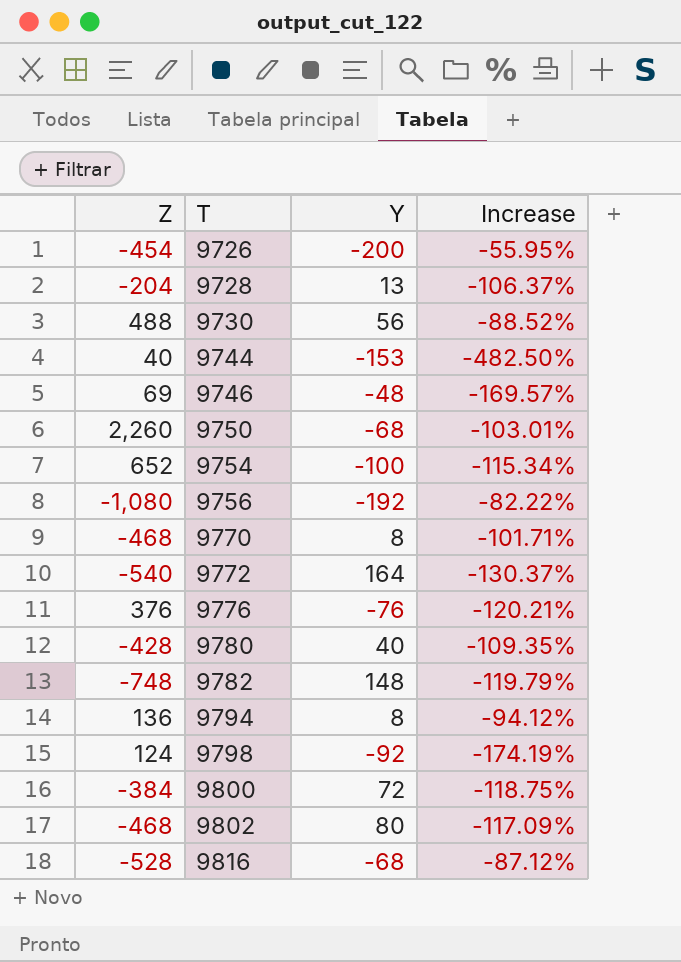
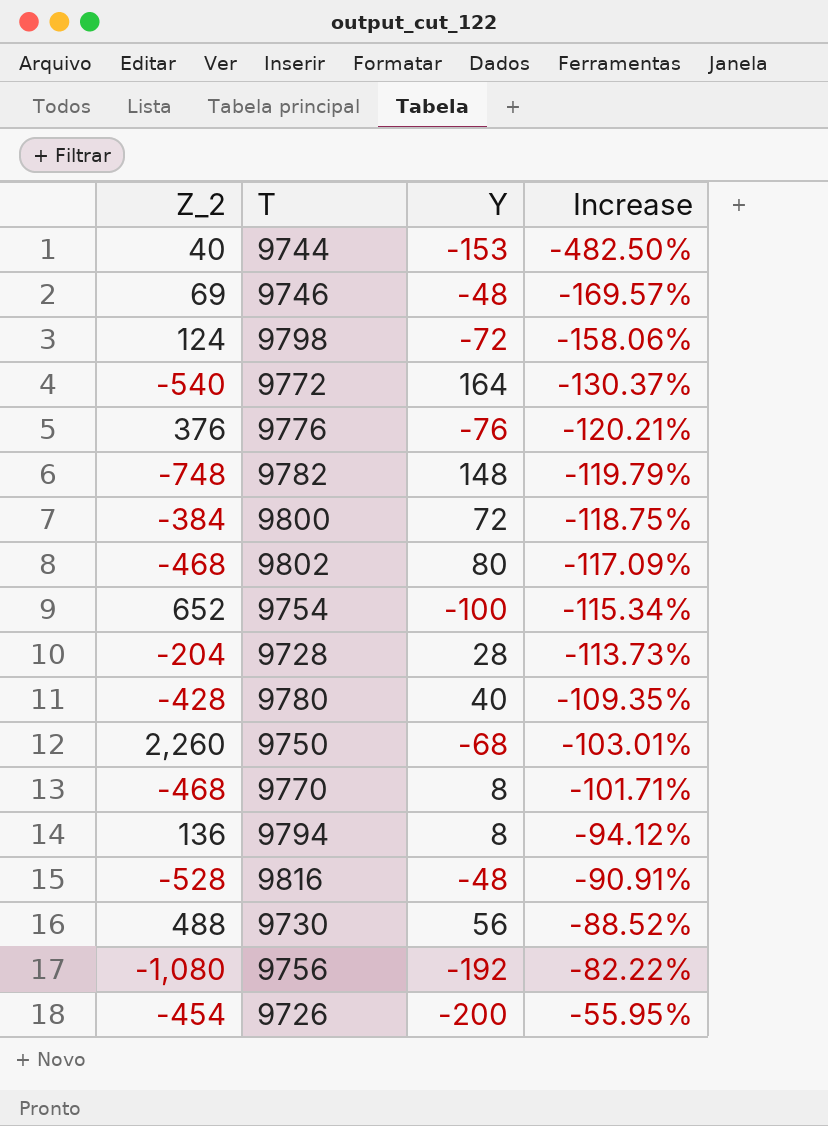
row order: T ascending -> Increase ascending
column name: Z -> Z_2
9798 | Y: -92 -> -72
9798 | Increase: -174.19% -> -158.06%
9728 | Y: 13 -> 28
9728 | Increase: -106.37% -> -113.73%
9816 | Y: -68 -> -48
9816 | Increase: -87.12% -> -90.91%

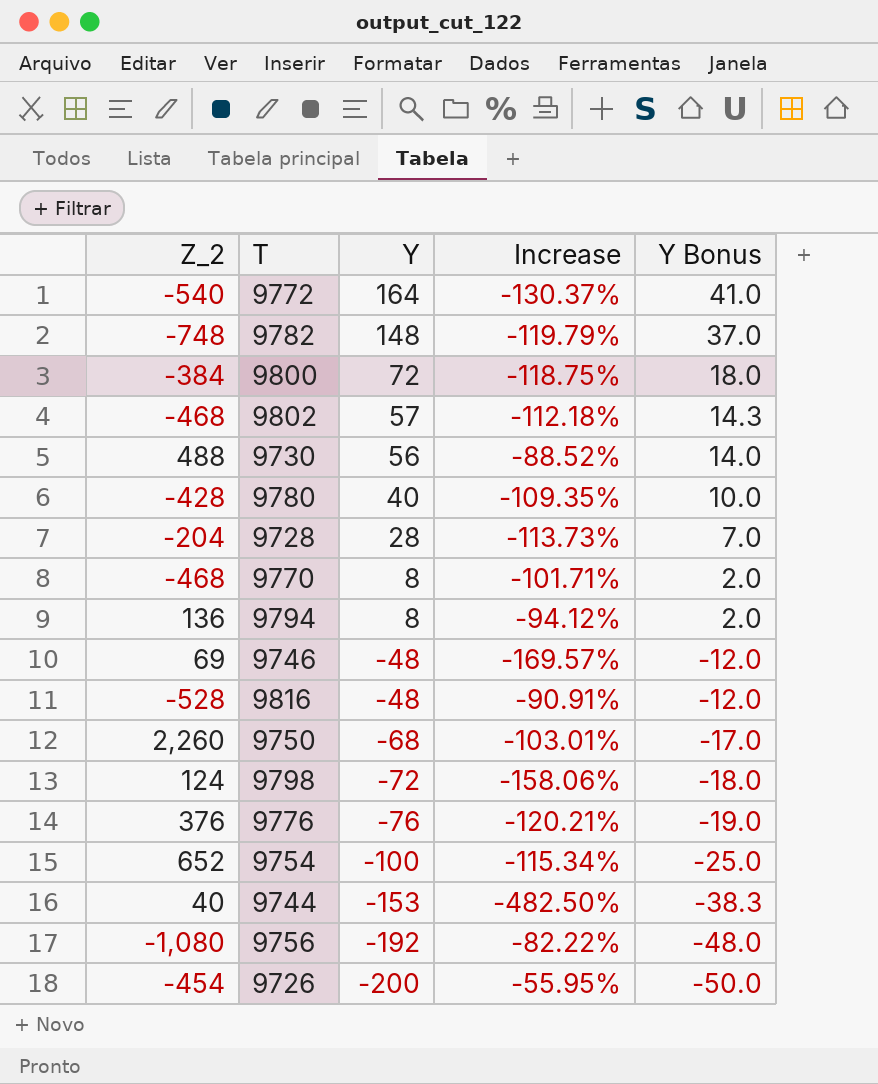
row order: Increase ascending -> Y descending
column Y Bonus | formula: none -> [Y] * 0.25
9802 | Y: 80 -> 57
9802 | Increase: -117.09% -> -112.18%

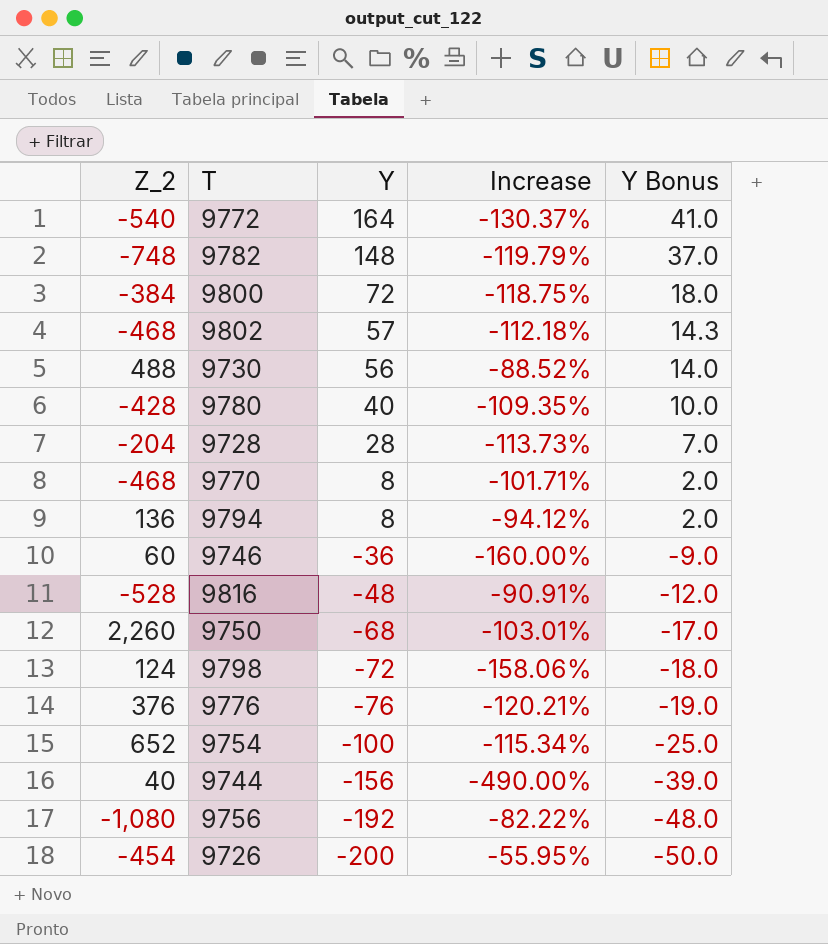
9746 | Z_2: 69 -> 60
9746 | Y: -48 -> -36
9746 | Increase: -169.57% -> -160.00%
9746 | Y Bonus: -12.0 -> -9.0
9744 | Y: -153 -> -156
9744 | Increase: -482.50% -> -490.00%
9744 | Y Bonus: -38.3 -> -39.0

